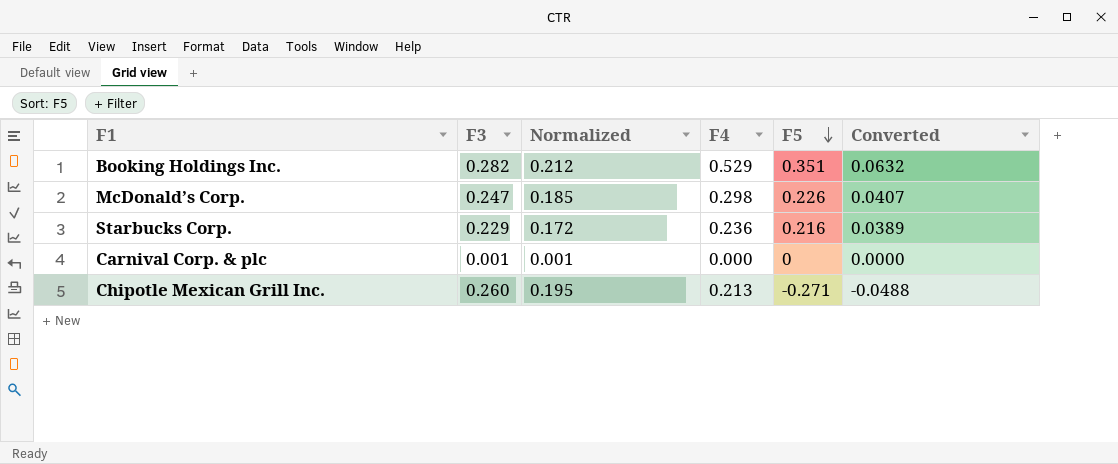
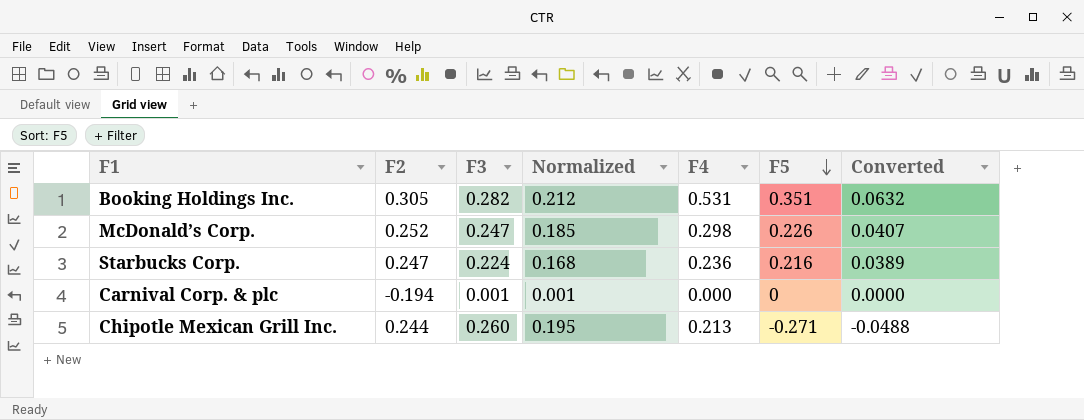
column F2 | position: none -> 2
Booking Holdings Inc. | F4: 0.529 -> 0.531
Starbucks Corp. | F3: 0.229 -> 0.224
Starbucks Corp. | Normalized: 0.172 -> 0.168

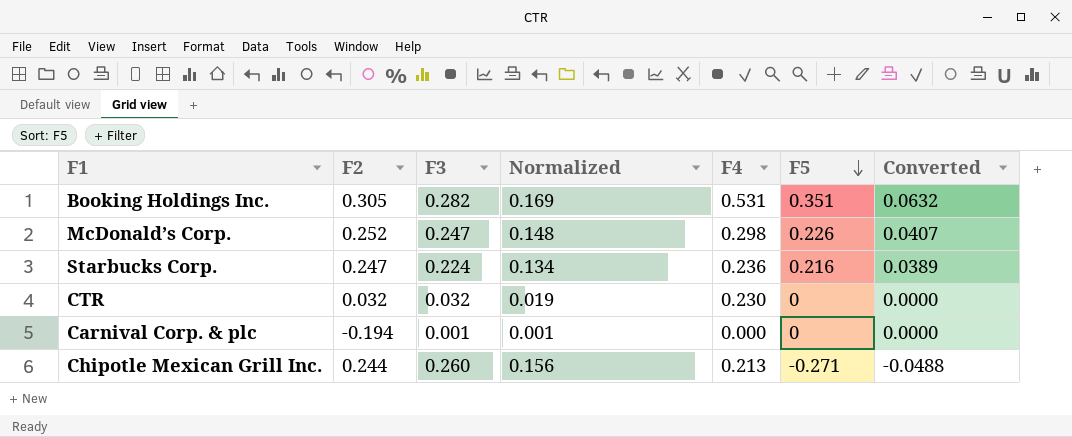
column Normalized | formula: [F3] * 0.75 -> [F3] * 0.6
row CTR: none -> 0.032 | 0.032 | 0.019 | 0.230 | 0 | 0.0000

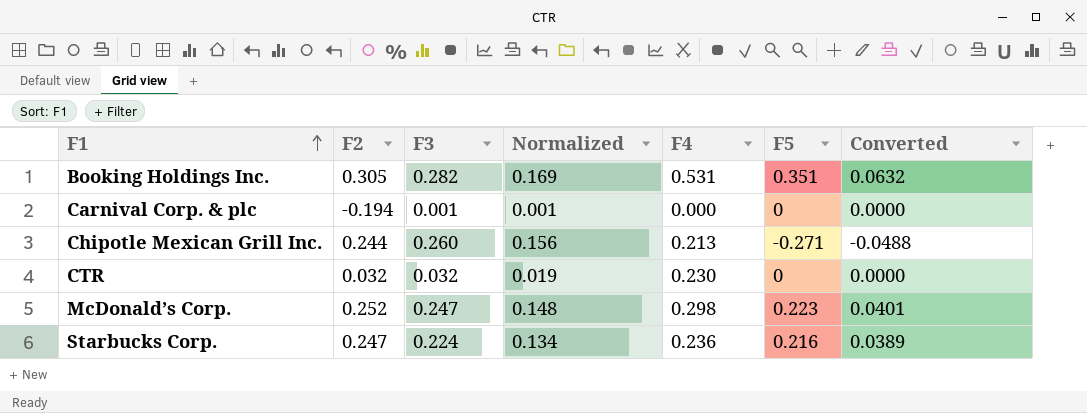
row order: F5 descending -> F1 ascending
McDonald’s Corp. | F5: 0.226 -> 0.223
McDonald’s Corp. | Converted: 0.0407 -> 0.0401

